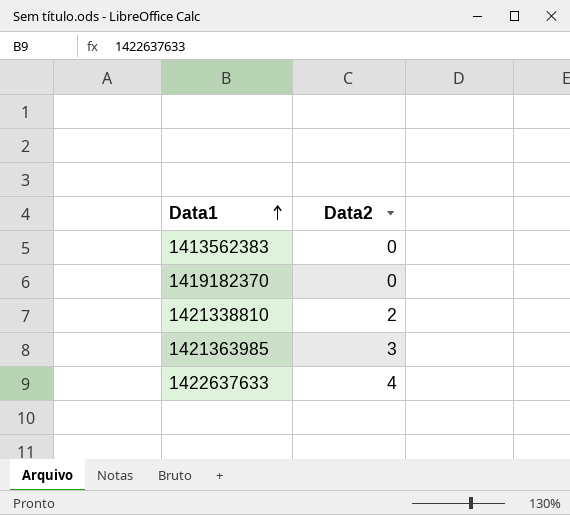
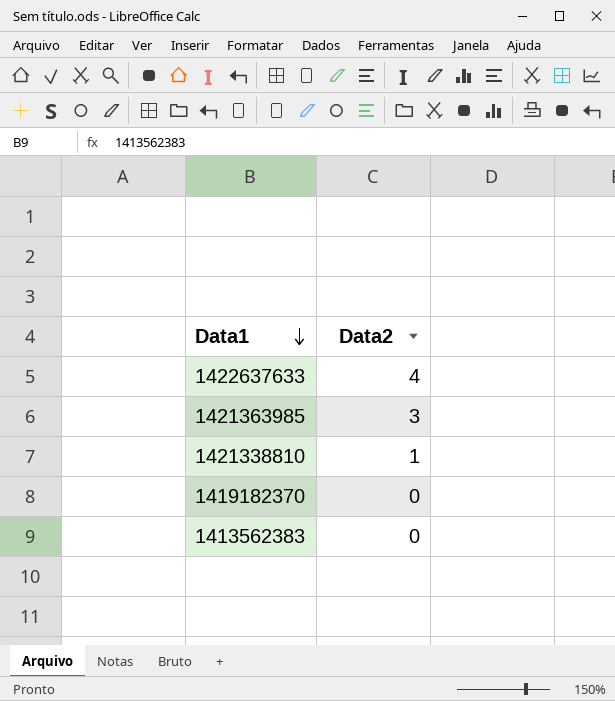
row order: Data1 ascending -> Data1 descending
1421338810 | Data2: 2 -> 1

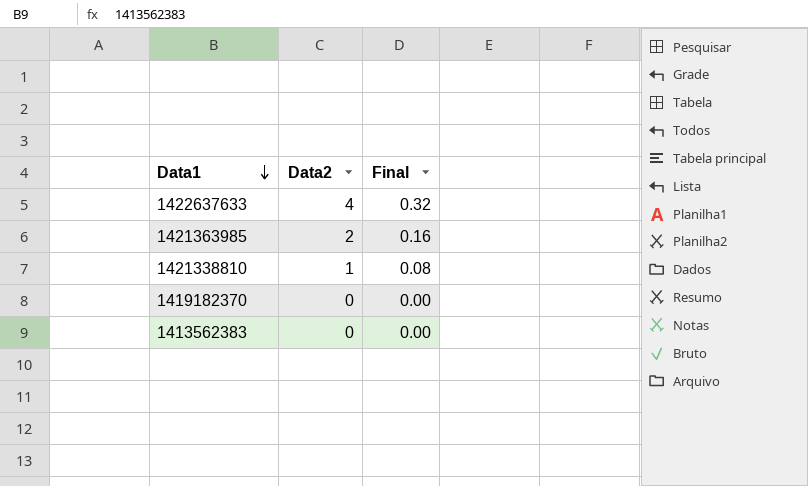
column Final | formula: none -> [Data2] * 0.08
1421363985 | Data2: 3 -> 2

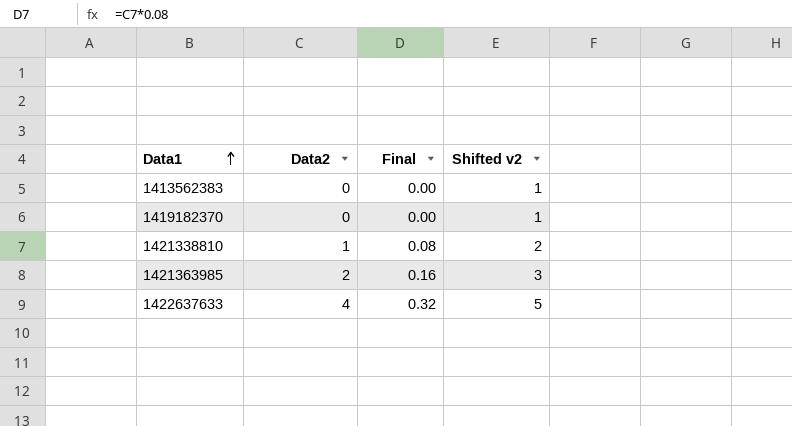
row order: Data1 descending -> Data1 ascending
column Shifted v2 | formula: none -> [Data2] + 1

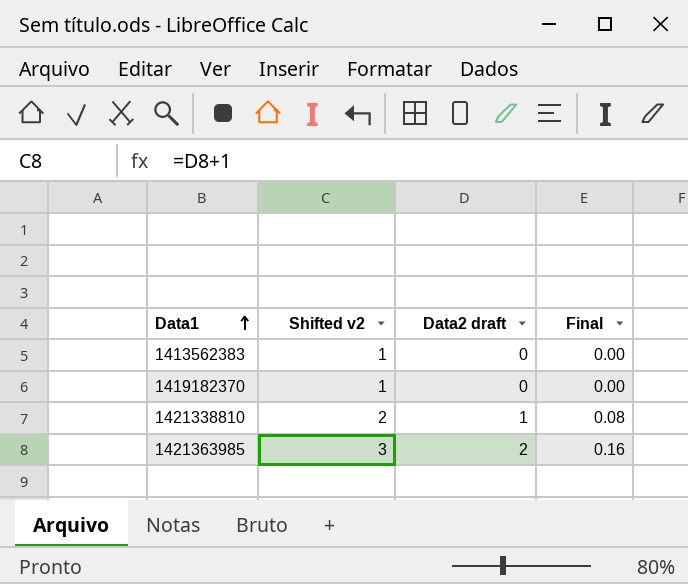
column Shifted v2 | position: 4 -> 2
column name: Data2 -> Data2 draft
row 1422637633: 4 | 0.32 | 5 -> none

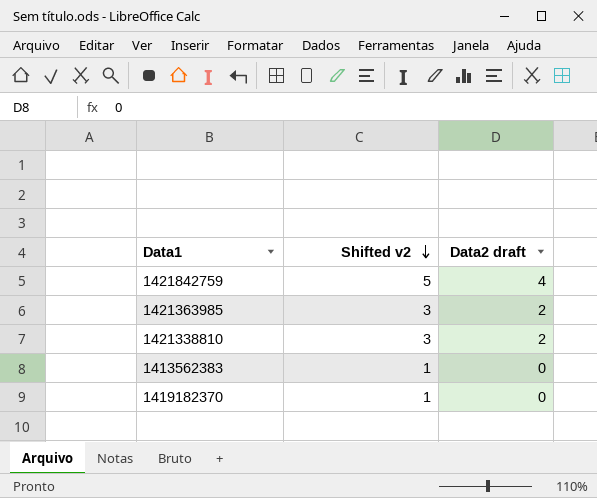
row order: Data1 ascending -> Shifted v2 descending
column Final | formula: [Data2 draft] * 0.08 -> none
row 1421842759: none -> 5 | 4
1421338810 | Shifted v2: 2 -> 3
1421338810 | Data2 draft: 1 -> 2

